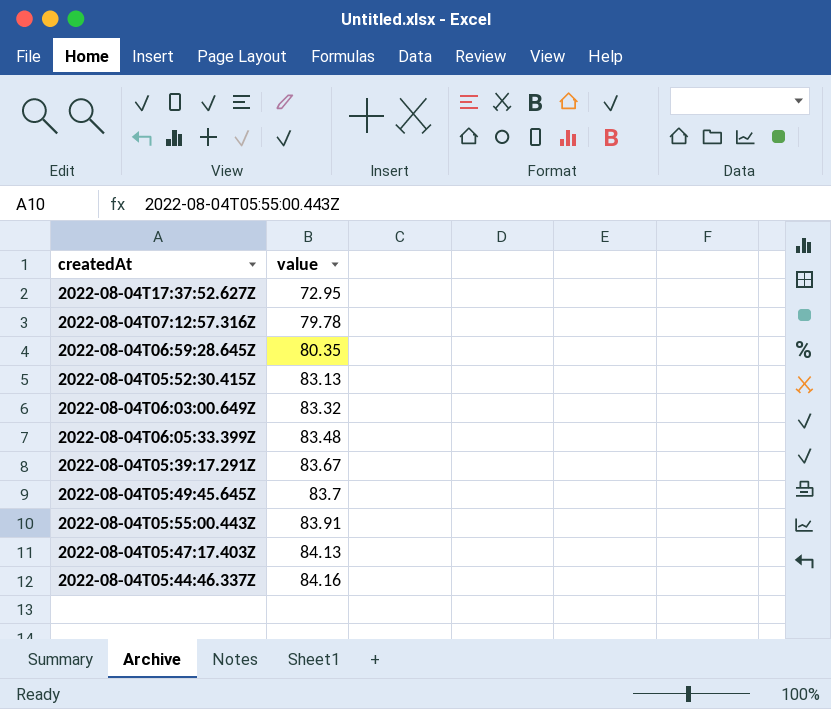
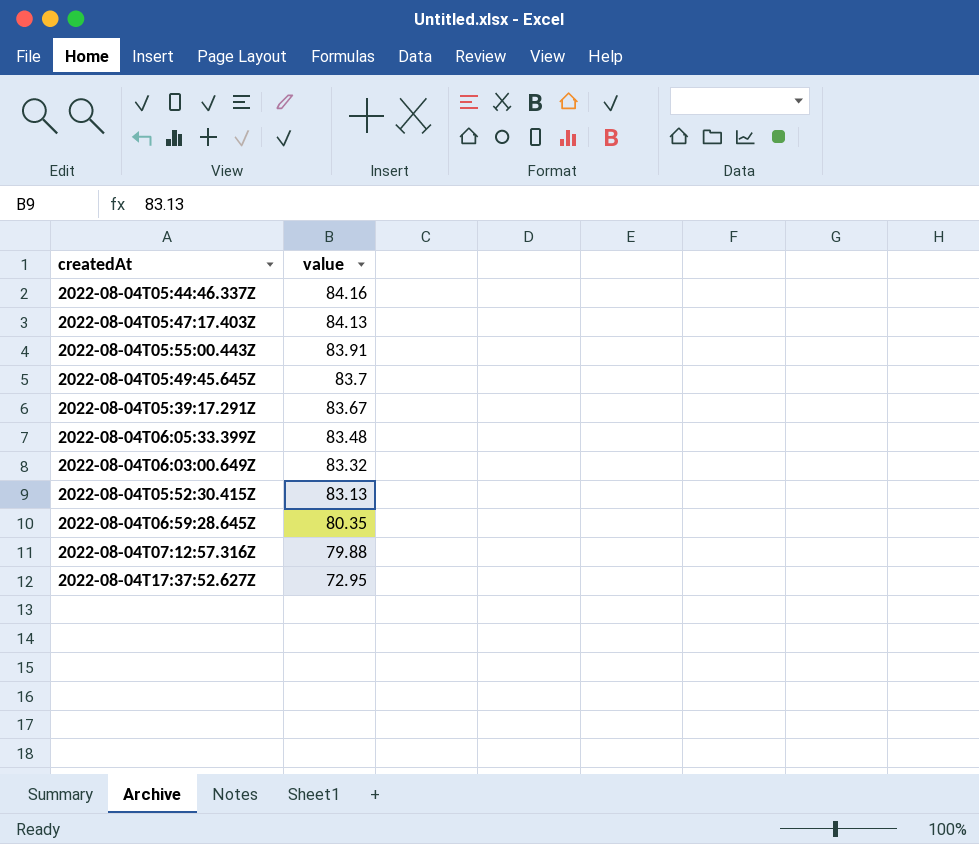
row order: value ascending -> value descending
2022-08-04T07:12:57.316Z | value: 79.78 -> 79.88

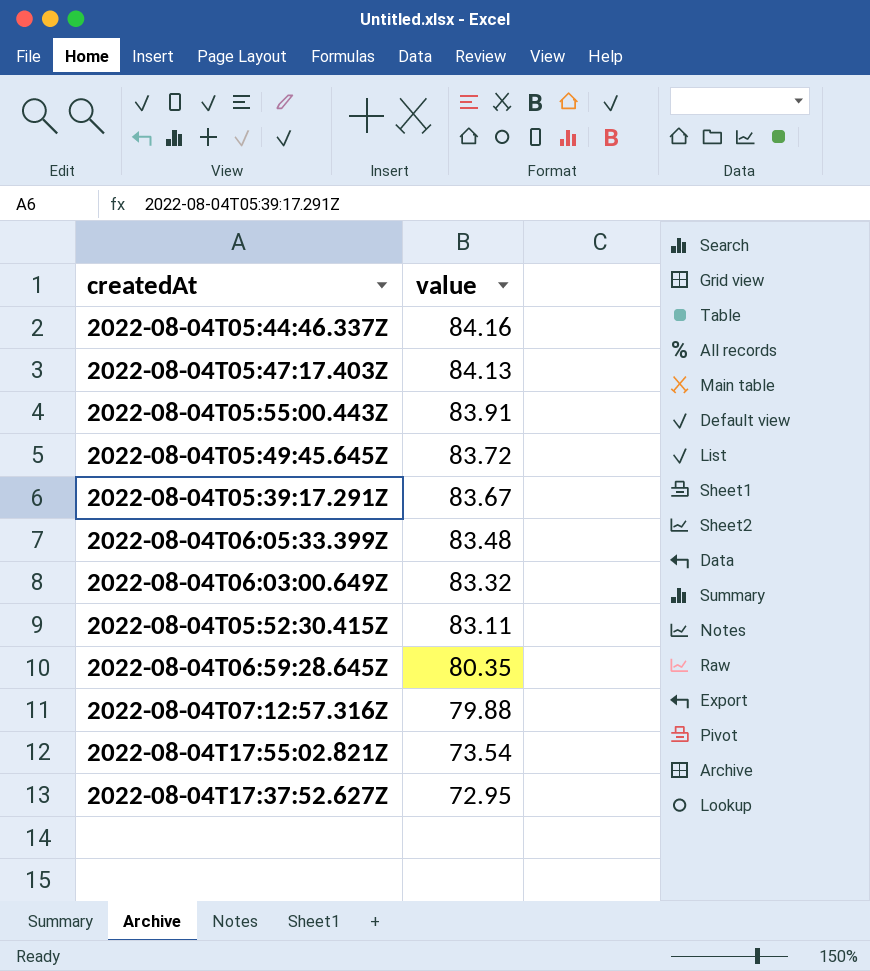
2022-08-04T05:49:45.645Z | value: 83.7 -> 83.72
2022-08-04T05:52:30.415Z | value: 83.13 -> 83.11
row 2022-08-04T17:55:02.821Z: none -> 73.54

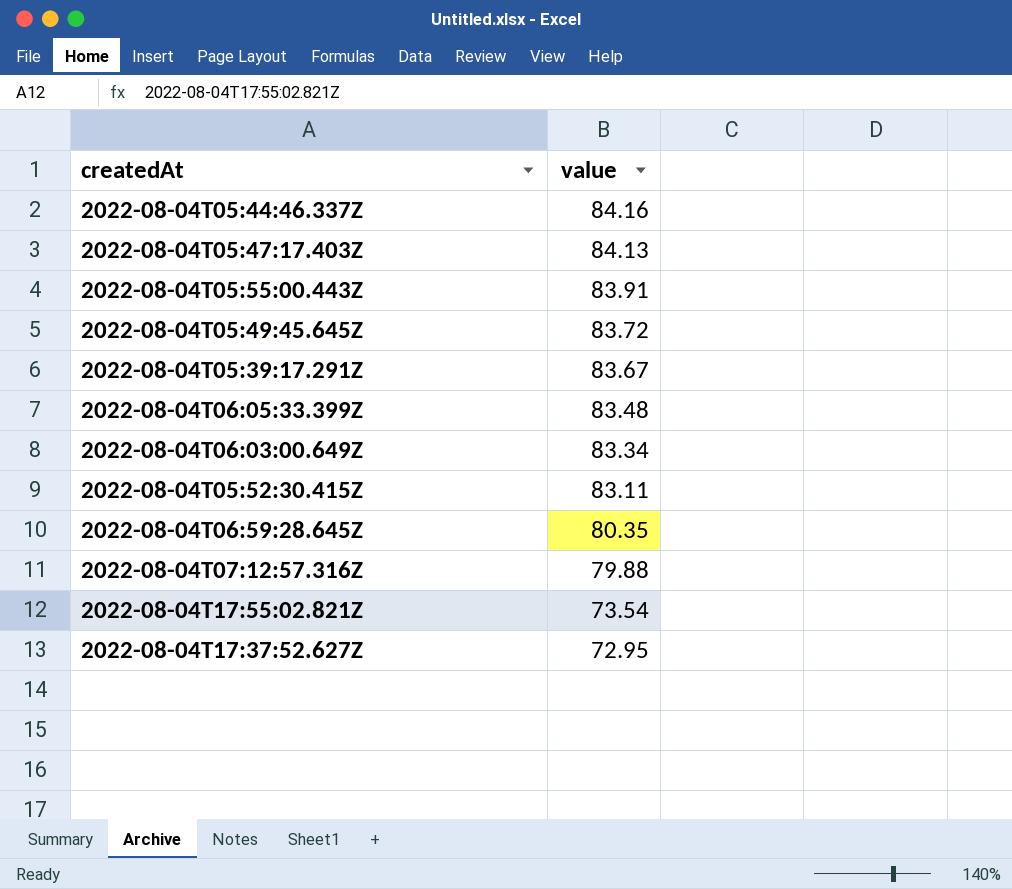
2022-08-04T06:03:00.649Z | value: 83.32 -> 83.34

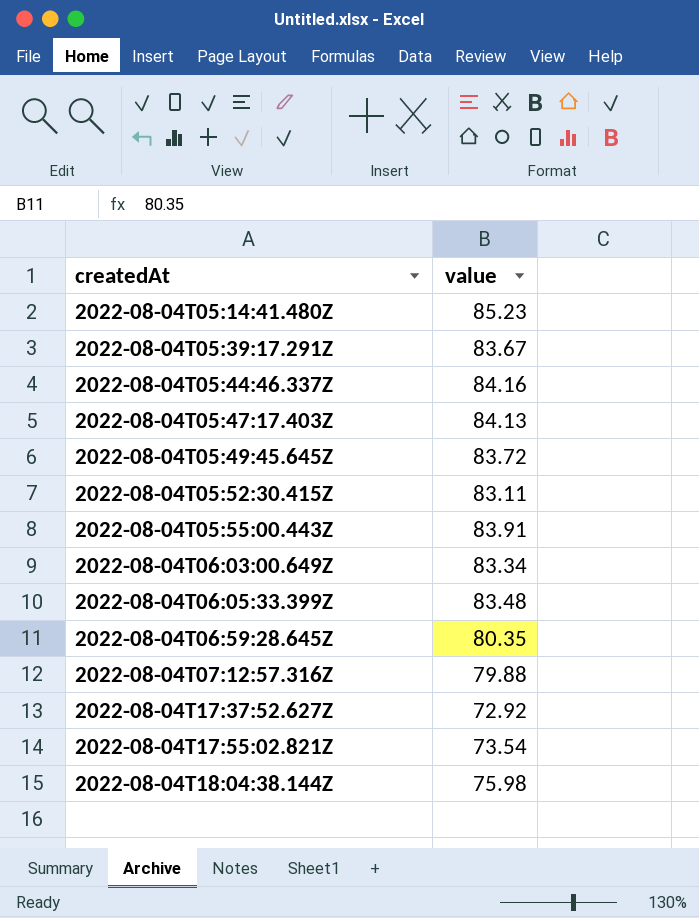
row order: value descending -> createdAt ascending
row 2022-08-04T05:14:41.480Z: none -> 85.23
2022-08-04T17:37:52.627Z | value: 72.95 -> 72.92
row 2022-08-04T18:04:38.144Z: none -> 75.98

